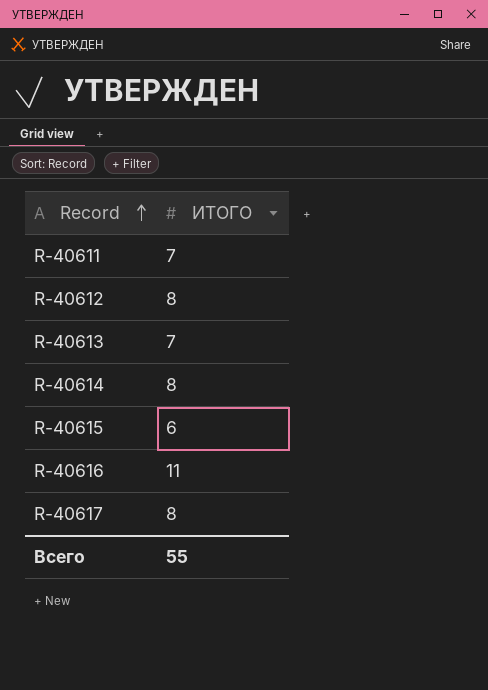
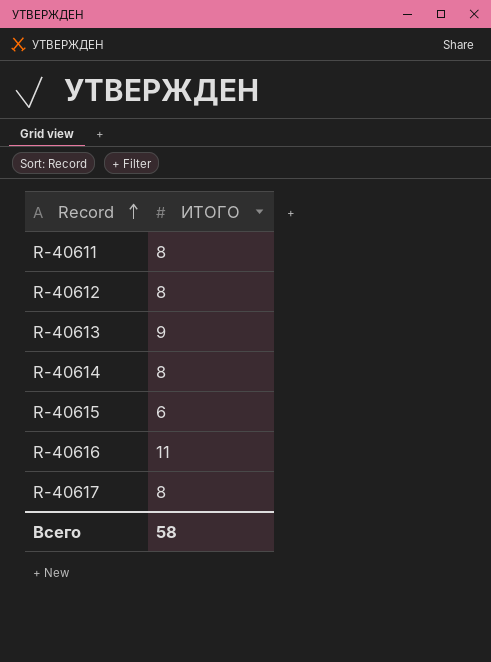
R-40611 | ИТОГО: 7 -> 8
R-40613 | ИТОГО: 7 -> 9
Всего | ИТОГО: 55 -> 58

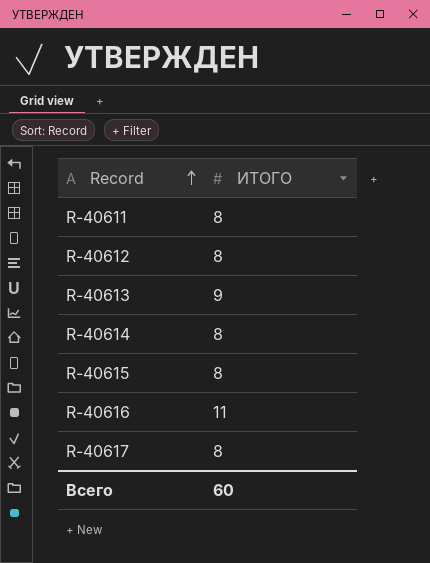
R-40615 | ИТОГО: 6 -> 8
Всего | ИТОГО: 58 -> 60

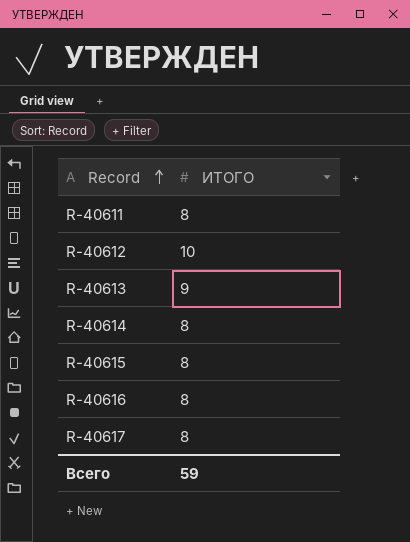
R-40612 | ИТОГО: 8 -> 10
R-40616 | ИТОГО: 11 -> 8
Всего | ИТОГО: 60 -> 59

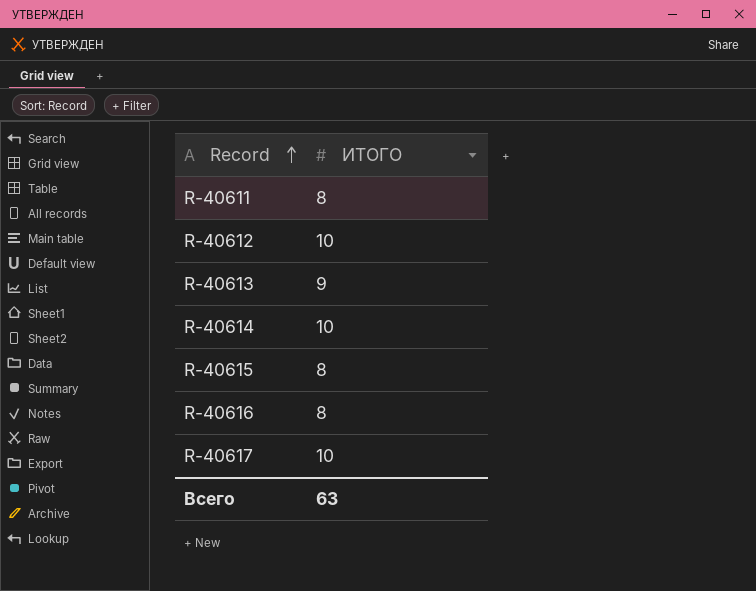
R-40614 | ИТОГО: 8 -> 10
R-40617 | ИТОГО: 8 -> 10
Всего | ИТОГО: 59 -> 63

